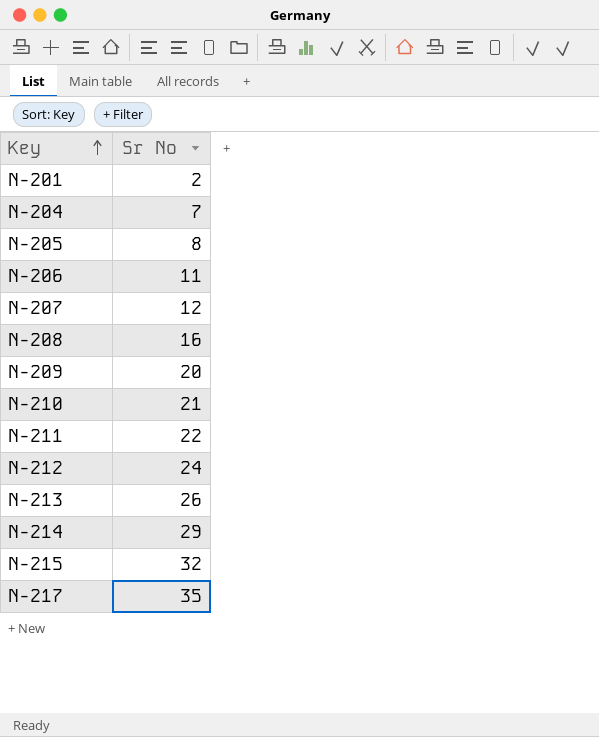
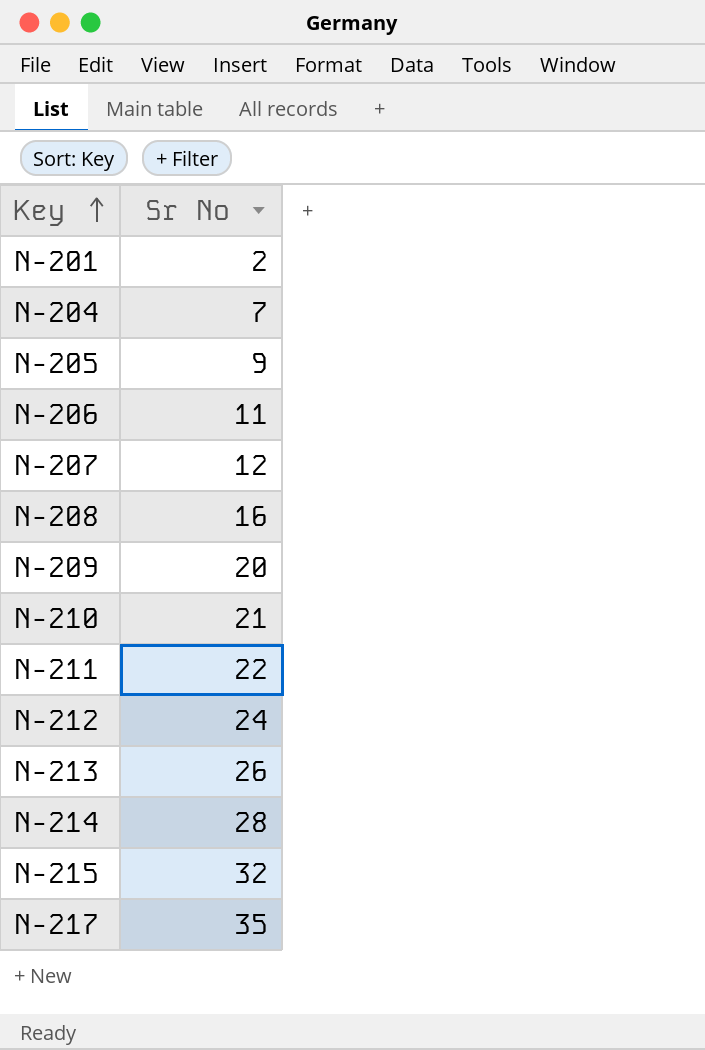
N-205 | Sr No: 8 -> 9
N-214 | Sr No: 29 -> 28

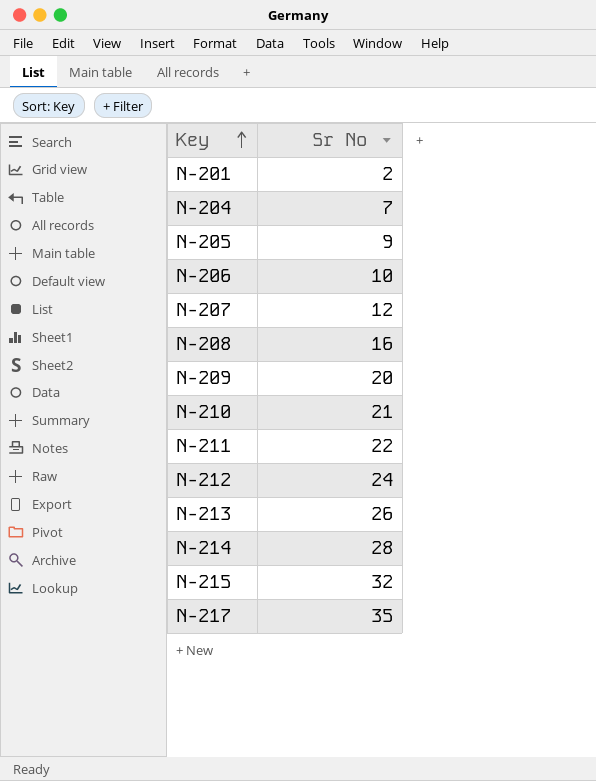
N-206 | Sr No: 11 -> 10

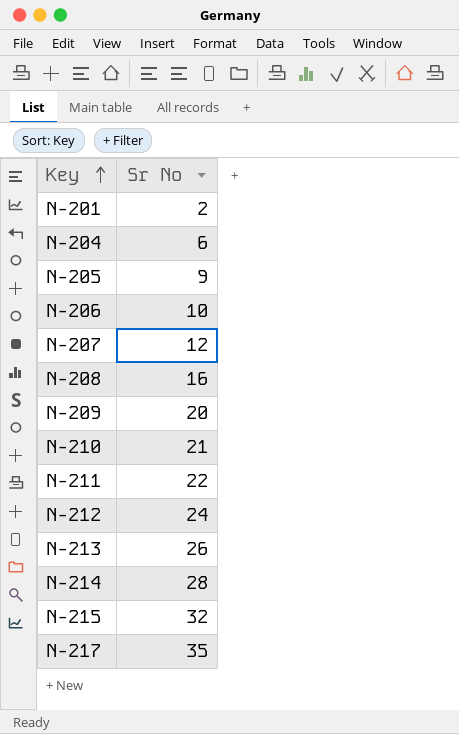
N-204 | Sr No: 7 -> 6

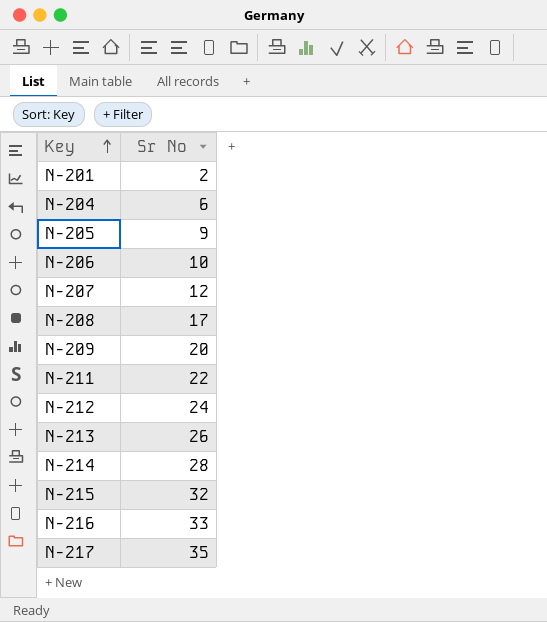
row N-210: 21 -> none
N-208 | Sr No: 16 -> 17
row N-216: none -> 33

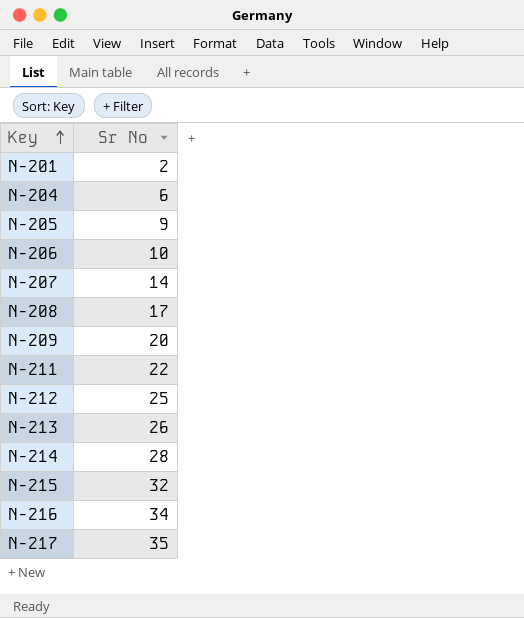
N-207 | Sr No: 12 -> 14
N-212 | Sr No: 24 -> 25
N-216 | Sr No: 33 -> 34

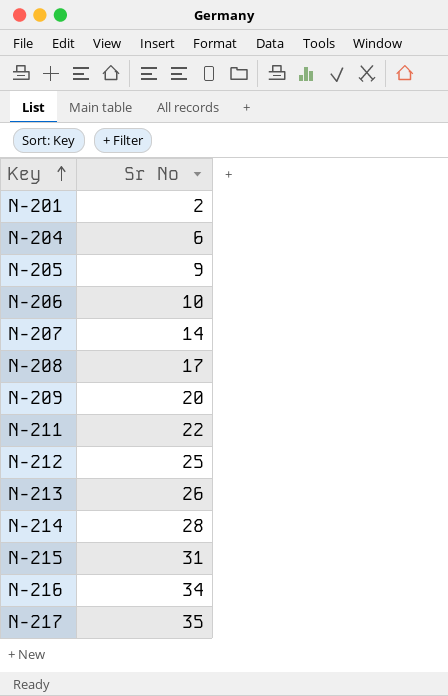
N-215 | Sr No: 32 -> 31

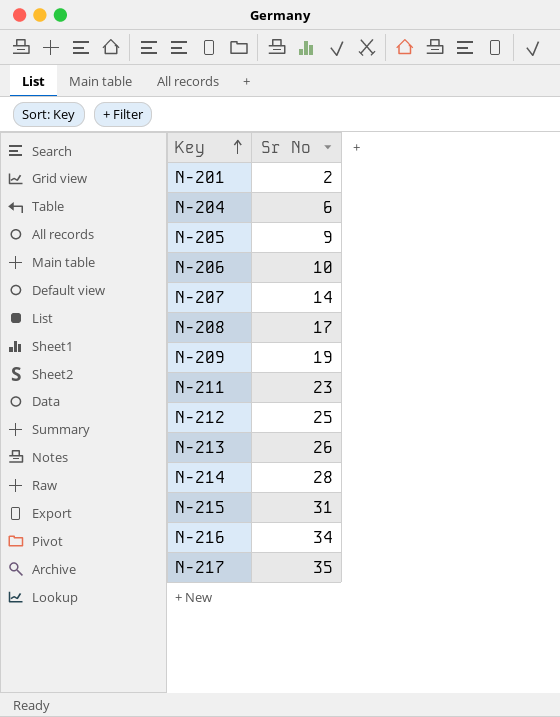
N-209 | Sr No: 20 -> 19
N-211 | Sr No: 22 -> 23

